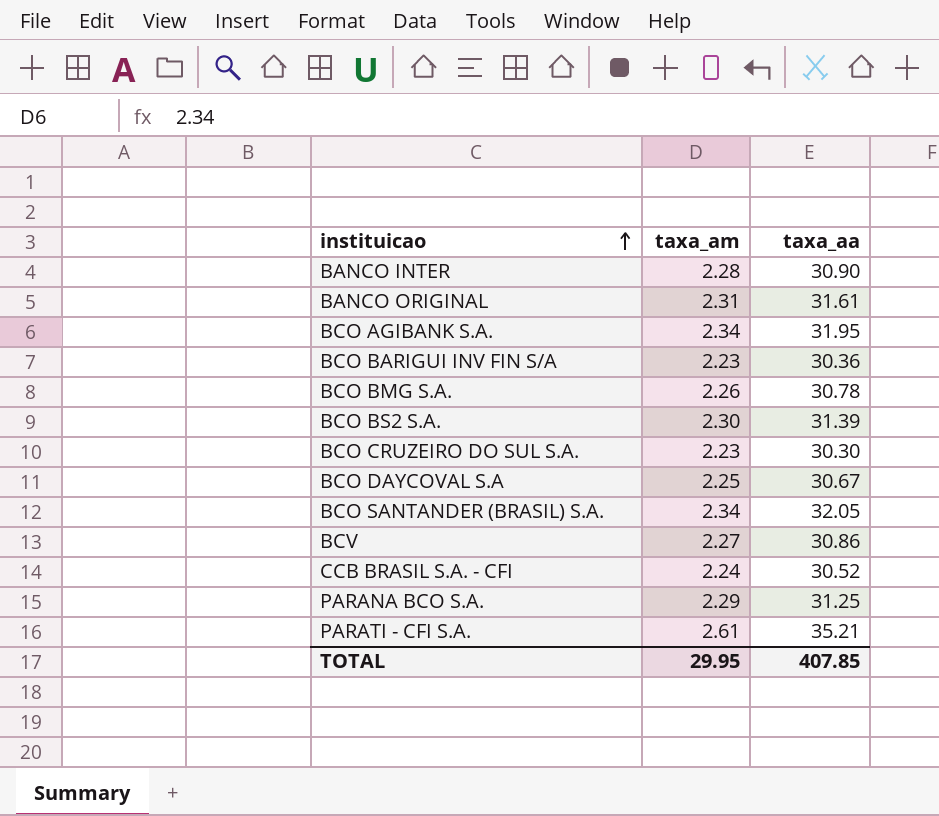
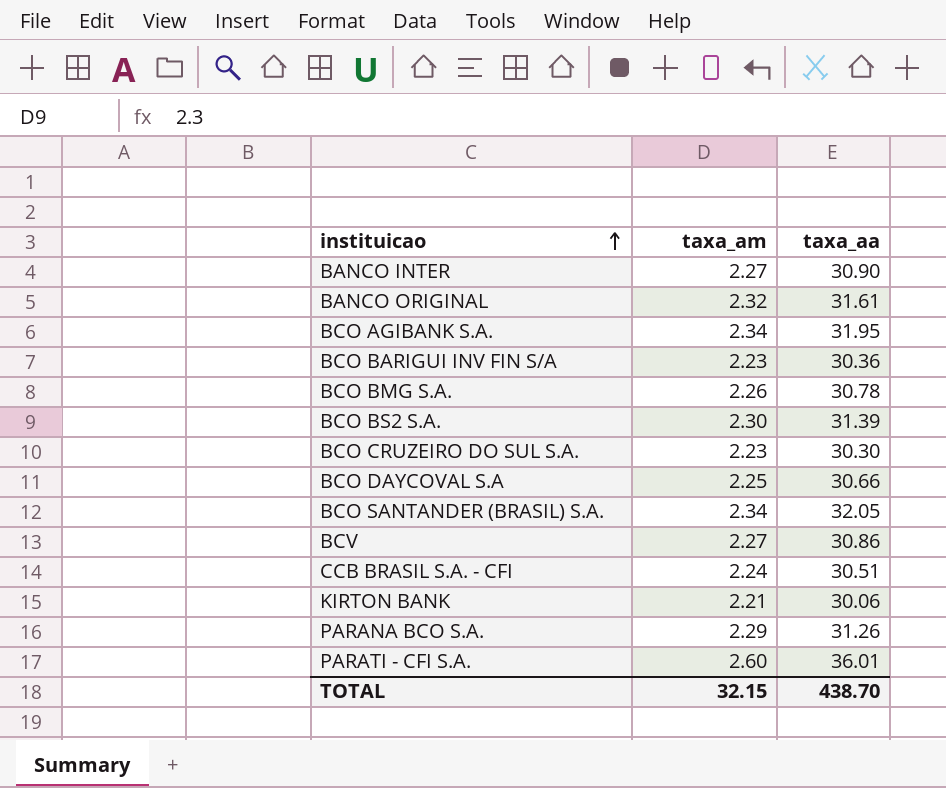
BANCO INTER | taxa_am: 2.28 -> 2.27
BANCO ORIGINAL | taxa_am: 2.31 -> 2.32
BCO DAYCOVAL S.A | taxa_aa: 30.67 -> 30.66
CCB BRASIL S.A. - CFI | taxa_aa: 30.52 -> 30.51
row KIRTON BANK: none -> 2.21 | 30.06
PARANA BCO S.A. | taxa_aa: 31.25 -> 31.26
PARATI - CFI S.A. | taxa_am: 2.61 -> 2.60
PARATI - CFI S.A. | taxa_aa: 35.21 -> 36.01
TOTAL | taxa_am: 29.95 -> 32.15
TOTAL | taxa_aa: 407.85 -> 438.70

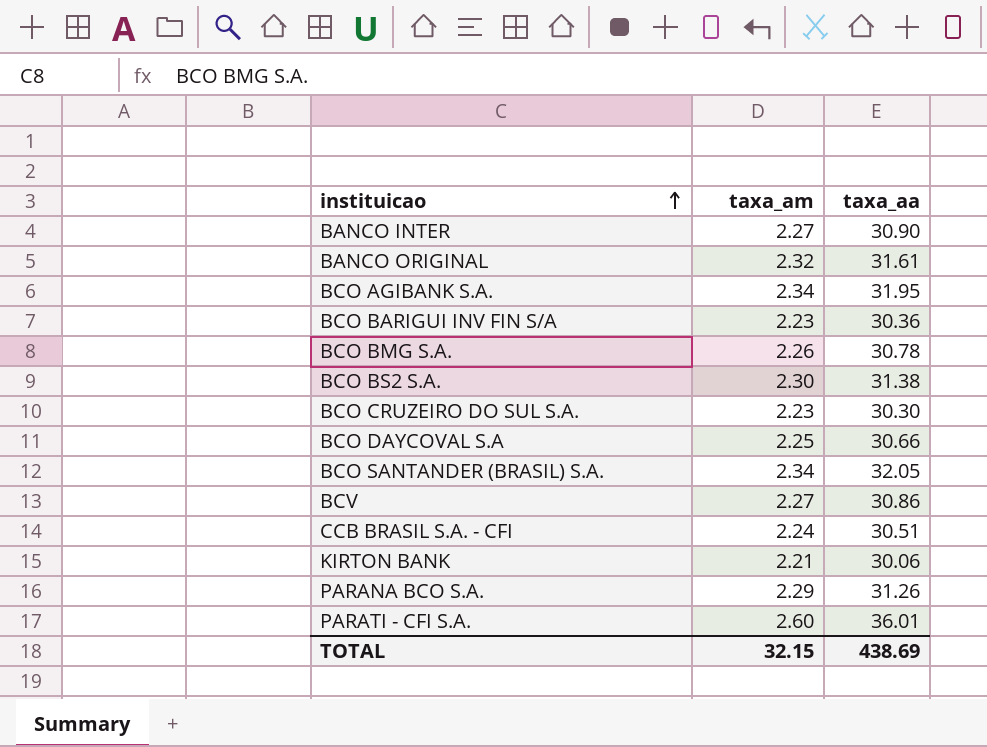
BCO BS2 S.A. | taxa_aa: 31.39 -> 31.38
TOTAL | taxa_aa: 438.70 -> 438.69

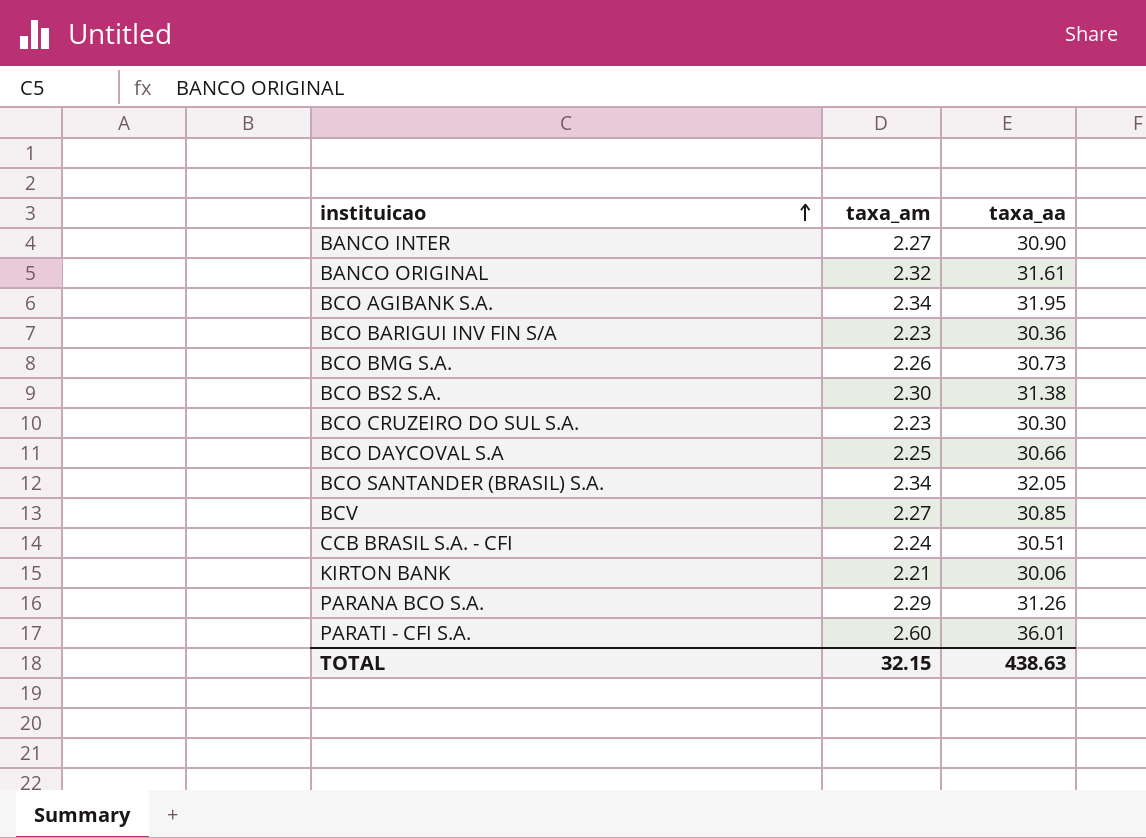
BCO BMG S.A. | taxa_aa: 30.78 -> 30.73
BCV | taxa_aa: 30.86 -> 30.85
TOTAL | taxa_aa: 438.69 -> 438.63

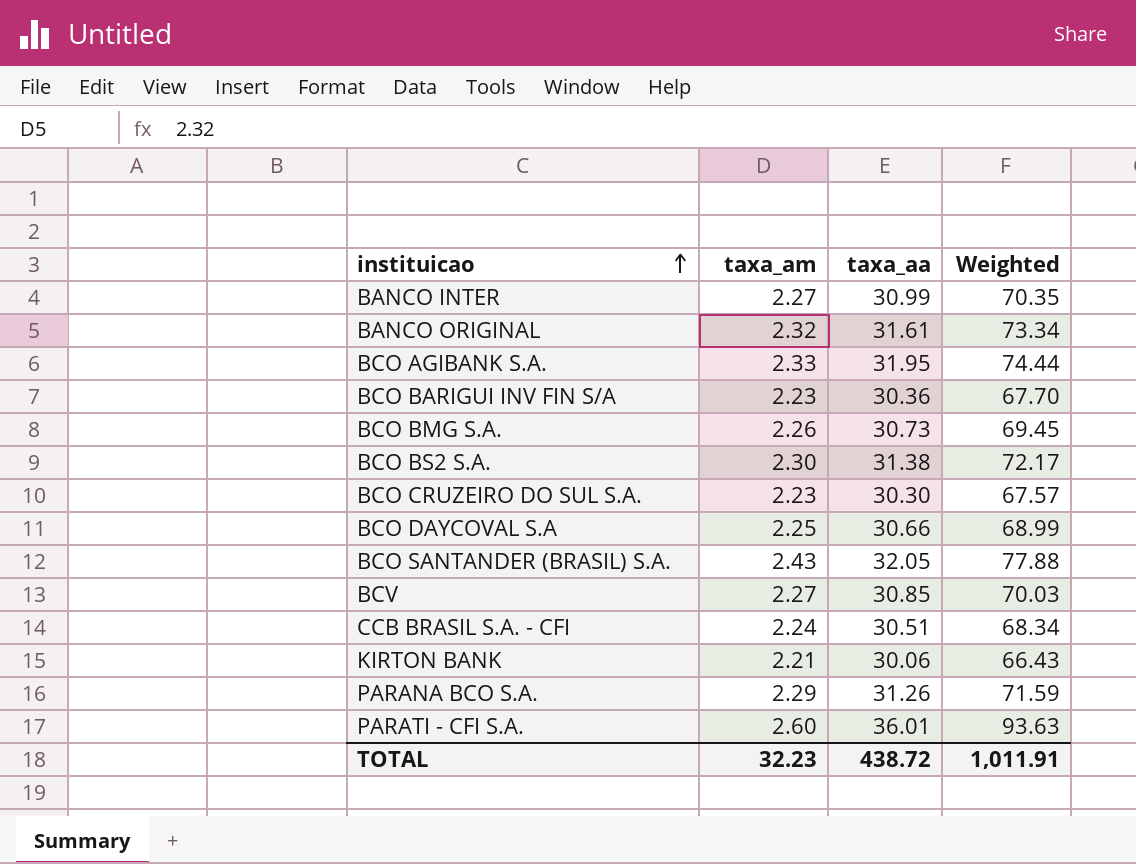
column Weighted | formula: none -> [taxa_am] * [taxa_aa]
BANCO INTER | taxa_aa: 30.90 -> 30.99
BCO AGIBANK S.A. | taxa_am: 2.34 -> 2.33
BCO SANTANDER (BRASIL) S.A. | taxa_am: 2.34 -> 2.43
TOTAL | taxa_am: 32.15 -> 32.23
TOTAL | taxa_aa: 438.63 -> 438.72

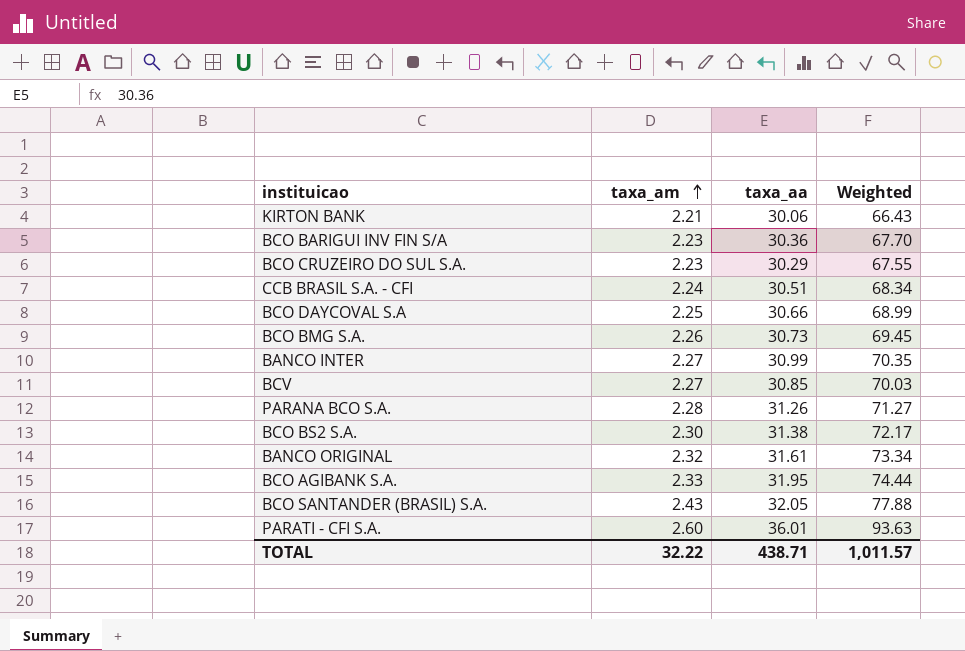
row order: instituicao ascending -> taxa_am ascending
BCO CRUZEIRO DO SUL S.A. | taxa_aa: 30.30 -> 30.29
BCO CRUZEIRO DO SUL S.A. | Weighted: 67.57 -> 67.55
PARANA BCO S.A. | taxa_am: 2.29 -> 2.28
PARANA BCO S.A. | Weighted: 71.59 -> 71.27
TOTAL | taxa_am: 32.23 -> 32.22
TOTAL | taxa_aa: 438.72 -> 438.71
TOTAL | Weighted: 1,011.91 -> 1,011.57

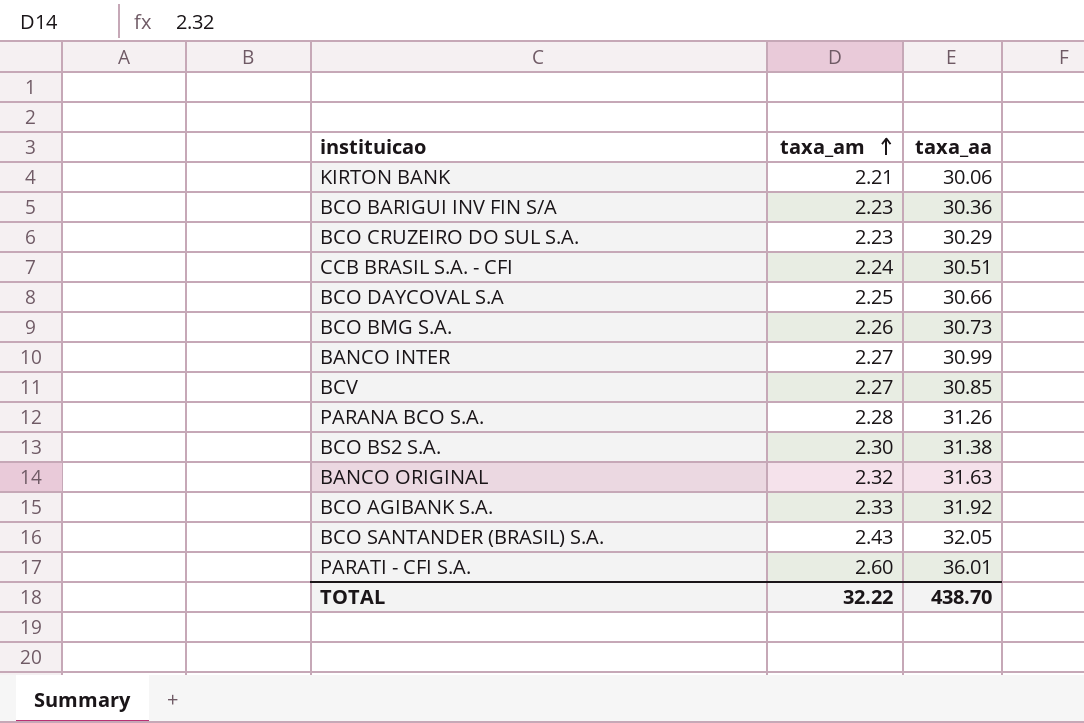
column Weighted | formula: [taxa_am] * [taxa_aa] -> none
BANCO ORIGINAL | taxa_aa: 31.61 -> 31.63
BCO AGIBANK S.A. | taxa_aa: 31.95 -> 31.92
TOTAL | taxa_aa: 438.71 -> 438.70

